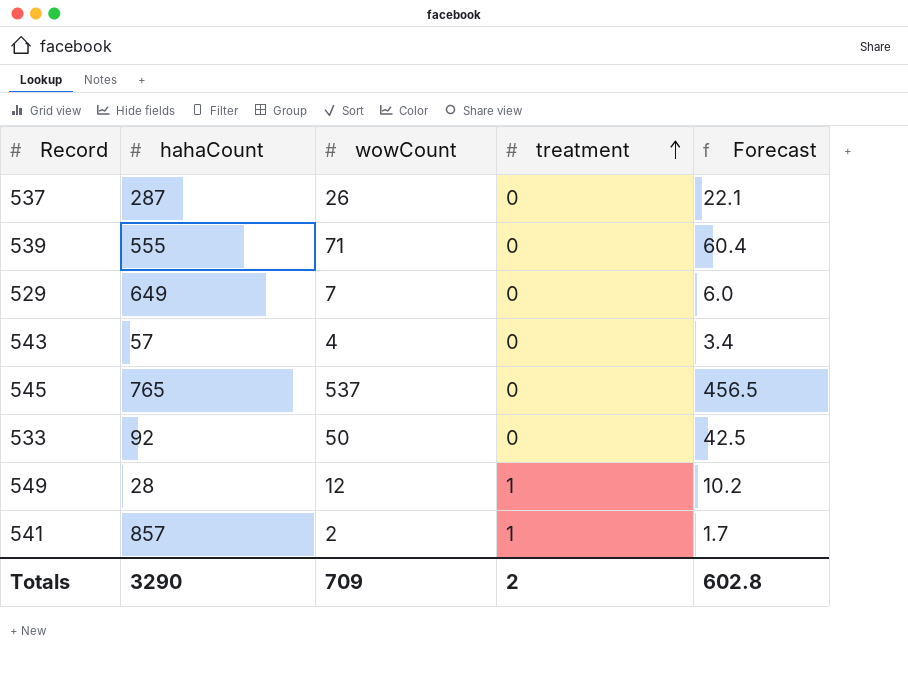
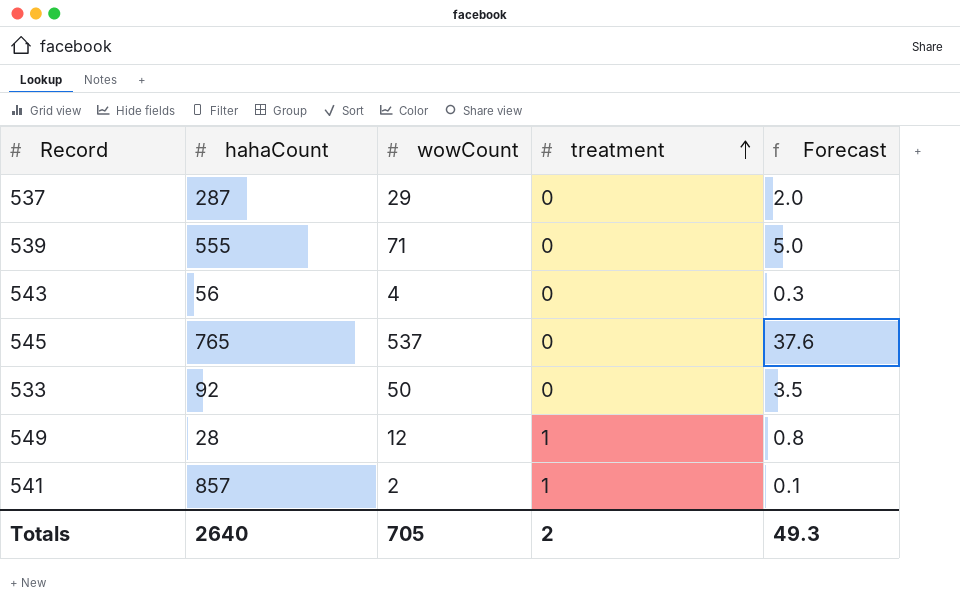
column Forecast | formula: [wowCount] * 0.85 -> [wowCount] * 0.07
row 529: 649 | 7 | 0 | 6.0 -> none
537 | wowCount: 26 -> 29
543 | hahaCount: 57 -> 56
Totals | hahaCount: 3290 -> 2640
Totals | wowCount: 709 -> 705
Totals | Forecast: 602.8 -> 49.3

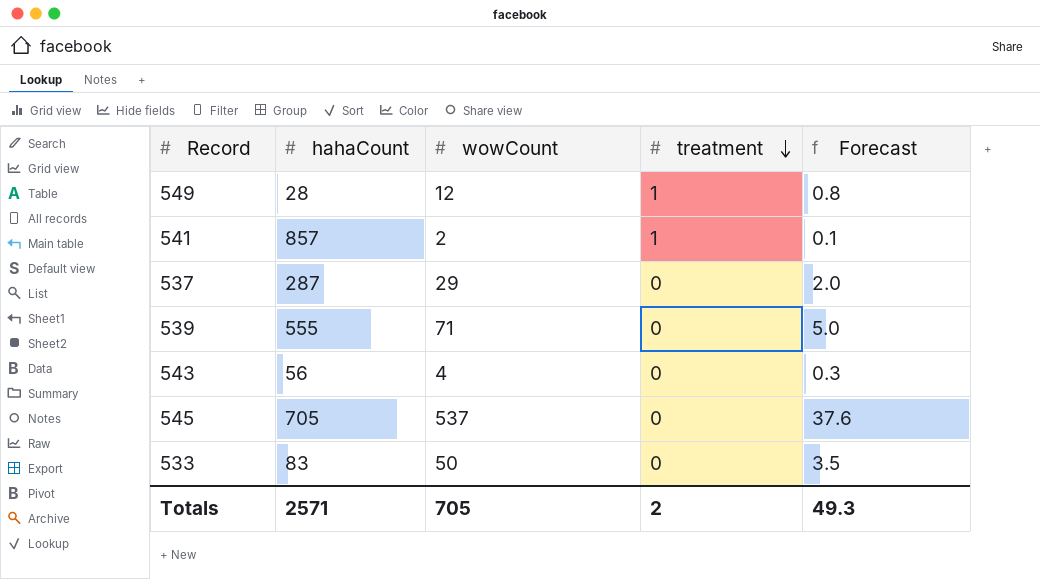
row order: treatment ascending -> treatment descending
545 | hahaCount: 765 -> 705
533 | hahaCount: 92 -> 83
Totals | hahaCount: 2640 -> 2571

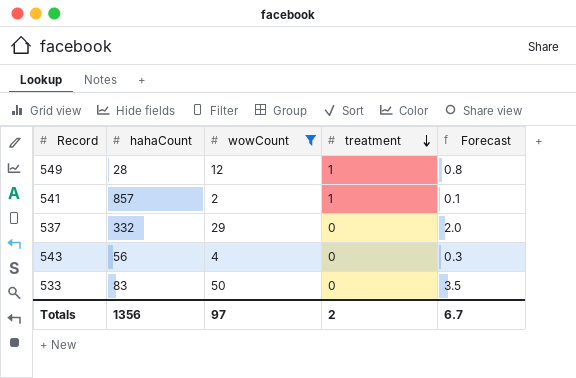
filter: none -> wowCount <= 50
537 | hahaCount: 287 -> 332
Totals | hahaCount: 2571 -> 1356
Totals | wowCount: 705 -> 97
Totals | Forecast: 49.3 -> 6.7

